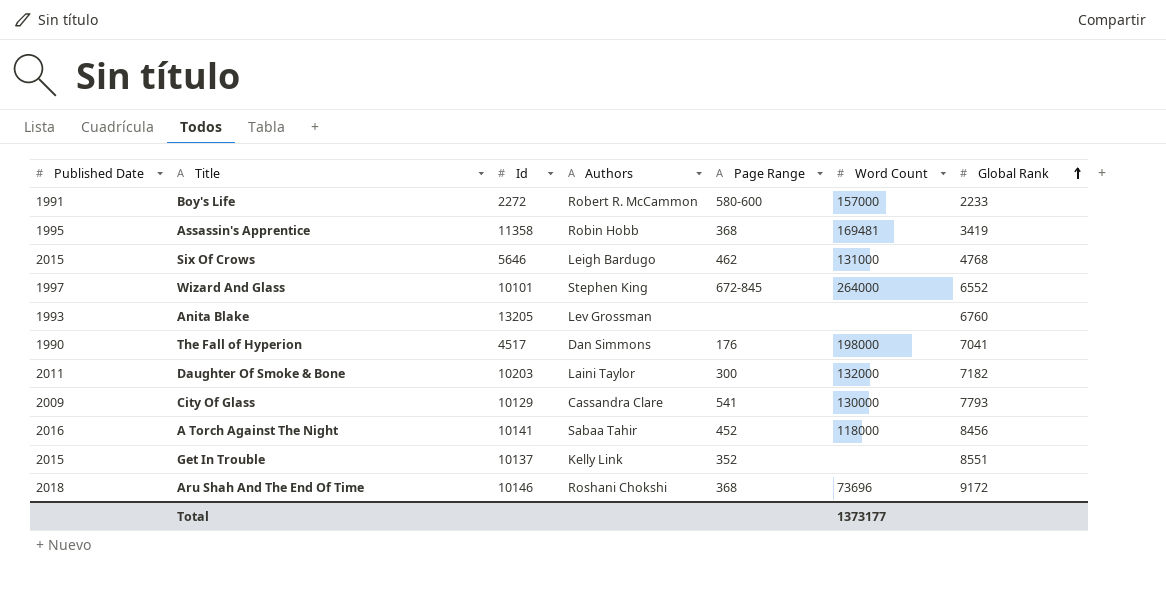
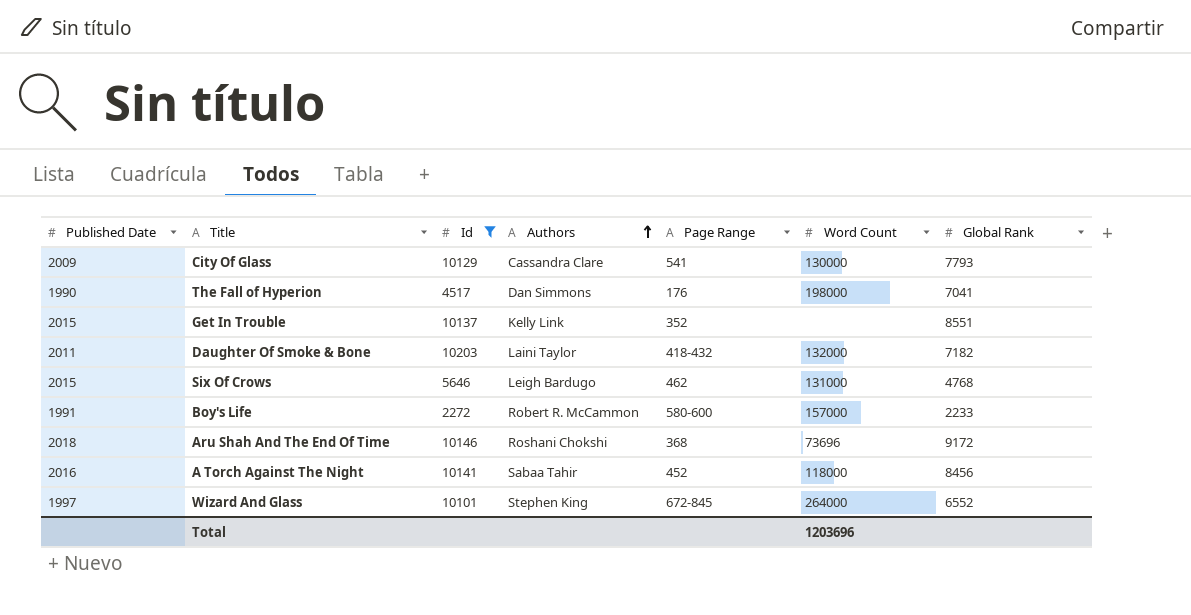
filter: none -> Id <= 10203
row order: Global Rank ascending -> Authors ascending
Daughter Of Smoke & Bone | Page Range: 300 -> 418-432
Total | Word Count: 1373177 -> 1203696

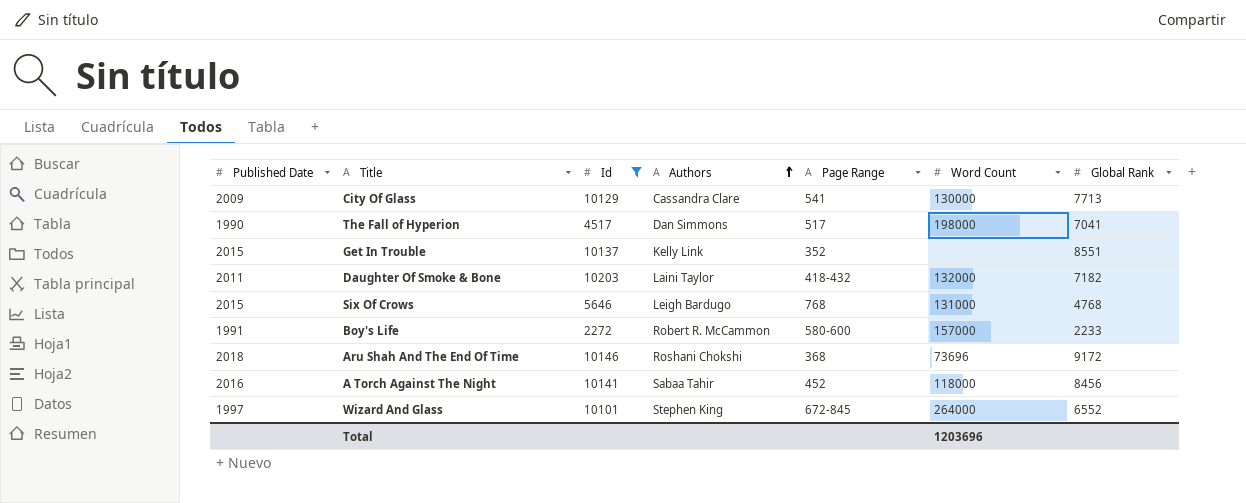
City Of Glass | Global Rank: 7793 -> 7713
The Fall of Hyperion | Page Range: 176 -> 517
Six Of Crows | Page Range: 462 -> 768

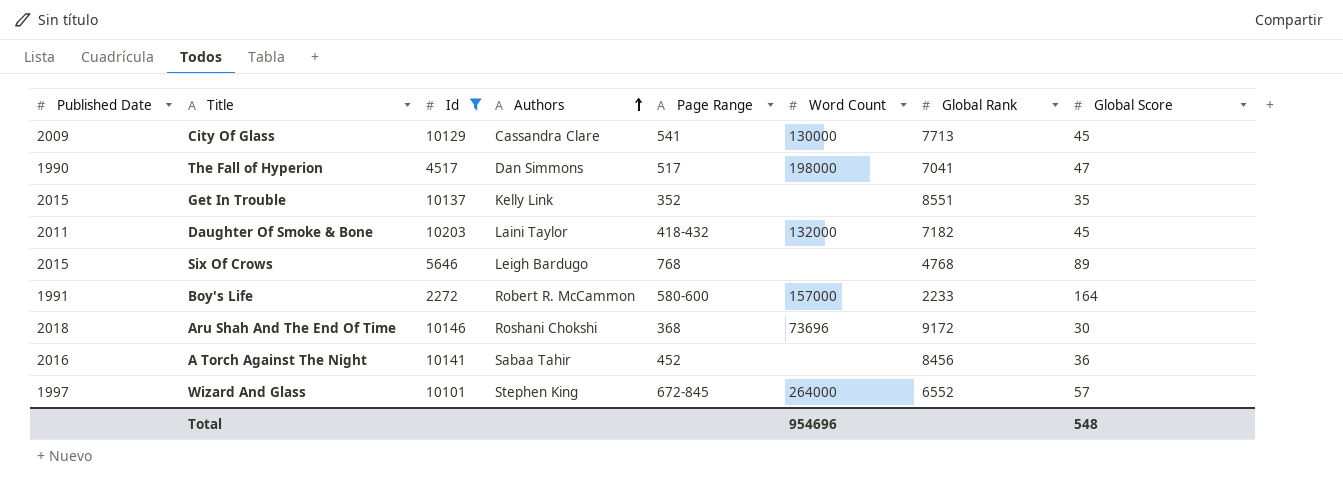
column Global Score | position: none -> 8
Six Of Crows | Word Count: 131000 -> none
A Torch Against The Night | Word Count: 118000 -> none
Total | Word Count: 1203696 -> 954696

